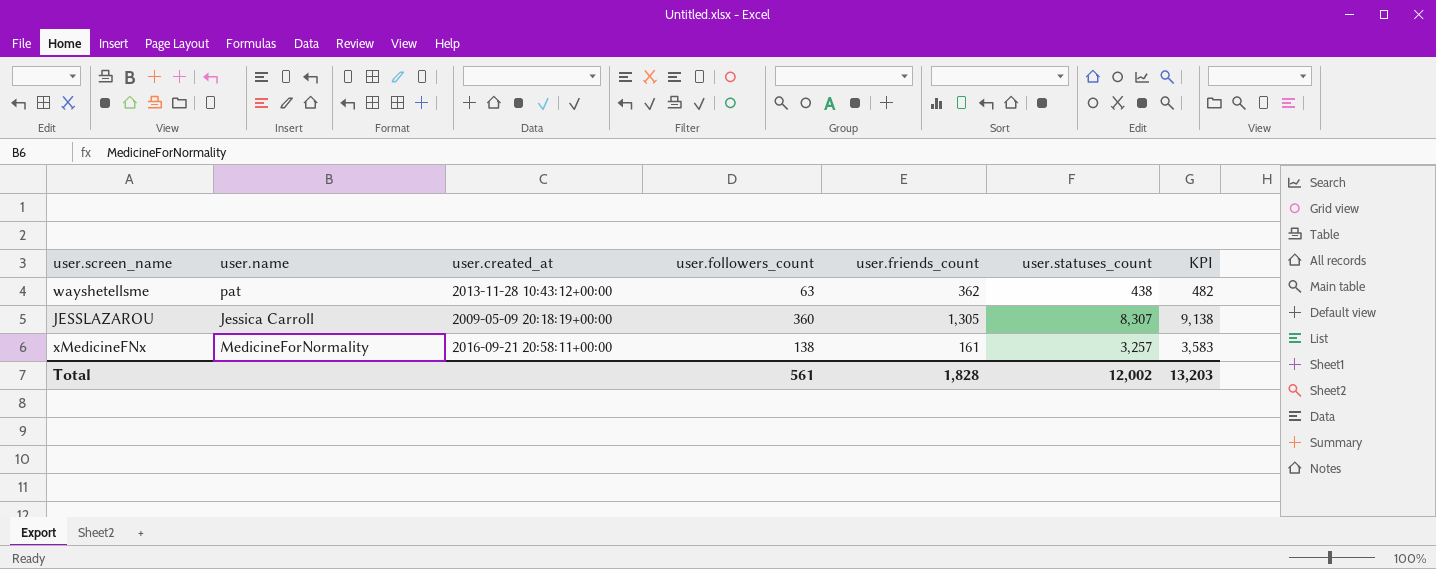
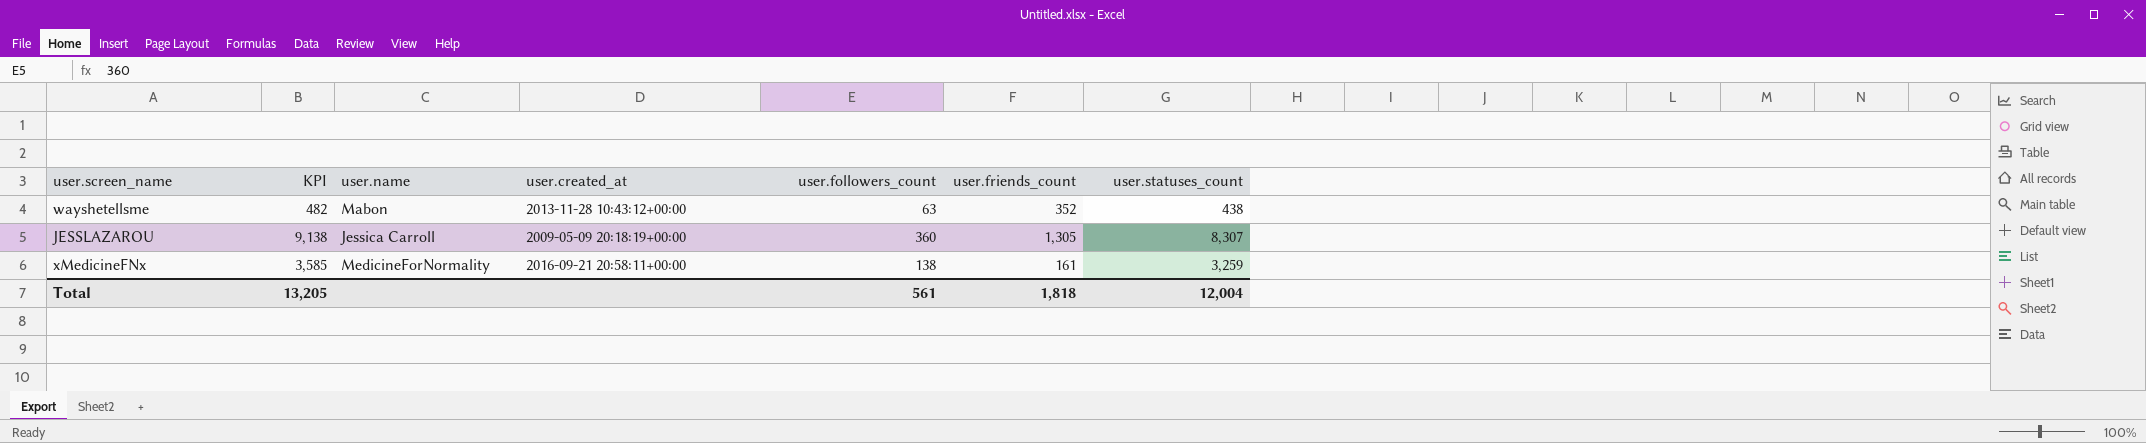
column KPI | position: 7 -> 2
wayshetellsme | user.name: pat -> Mabon
wayshetellsme | user.friends_count: 362 -> 352
xMedicineFNx | KPI: 3,583 -> 3,585
xMedicineFNx | user.statuses_count: 3,257 -> 3,259
Total | KPI: 13,203 -> 13,205
Total | user.friends_count: 1,828 -> 1,818
Total | user.statuses_count: 12,002 -> 12,004

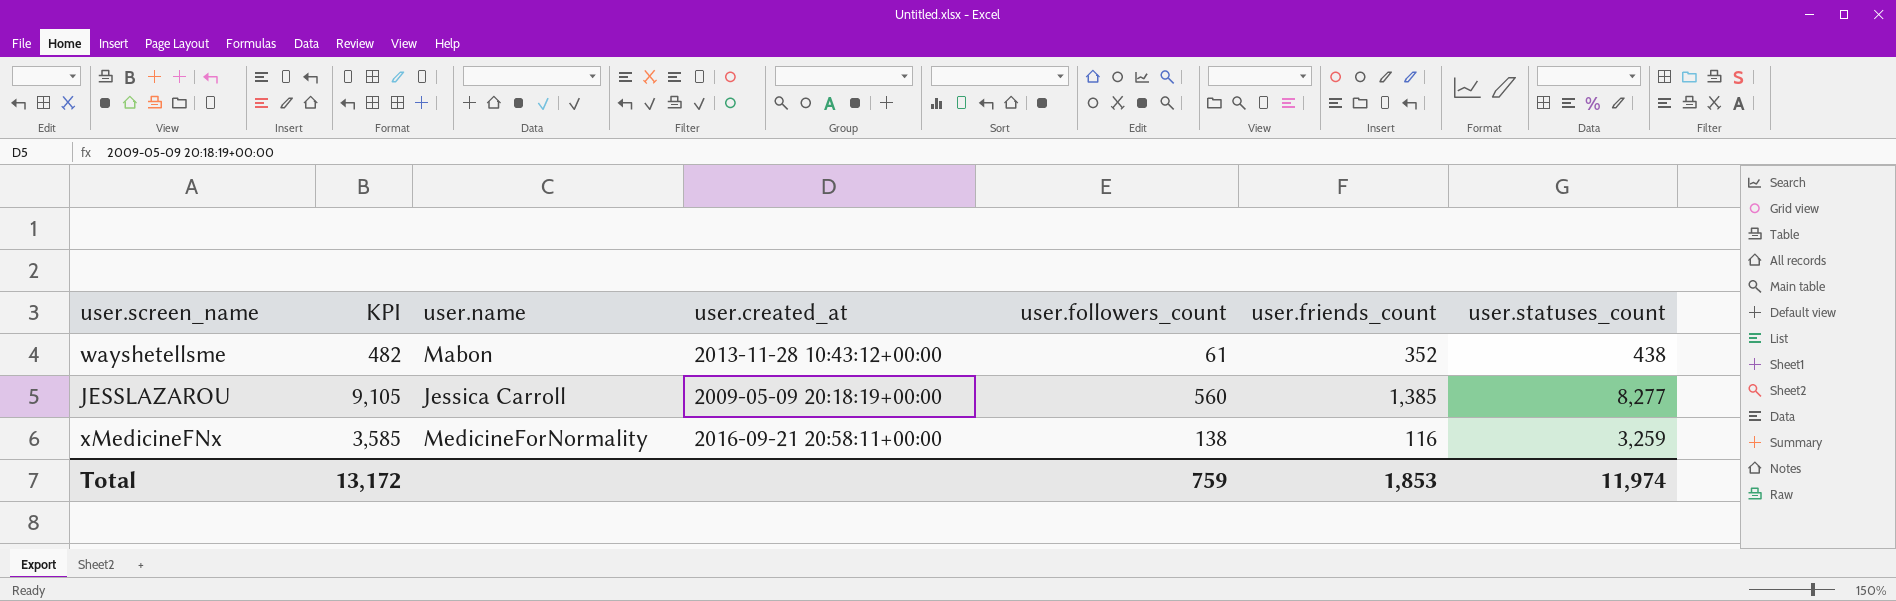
wayshetellsme | user.followers_count: 63 -> 61
JESSLAZAROU | KPI: 9,138 -> 9,105
JESSLAZAROU | user.followers_count: 360 -> 560
JESSLAZAROU | user.friends_count: 1,305 -> 1,385
JESSLAZAROU | user.statuses_count: 8,307 -> 8,277
xMedicineFNx | user.friends_count: 161 -> 116
Total | KPI: 13,205 -> 13,172
Total | user.followers_count: 561 -> 759
Total | user.friends_count: 1,818 -> 1,853
Total | user.statuses_count: 12,004 -> 11,974

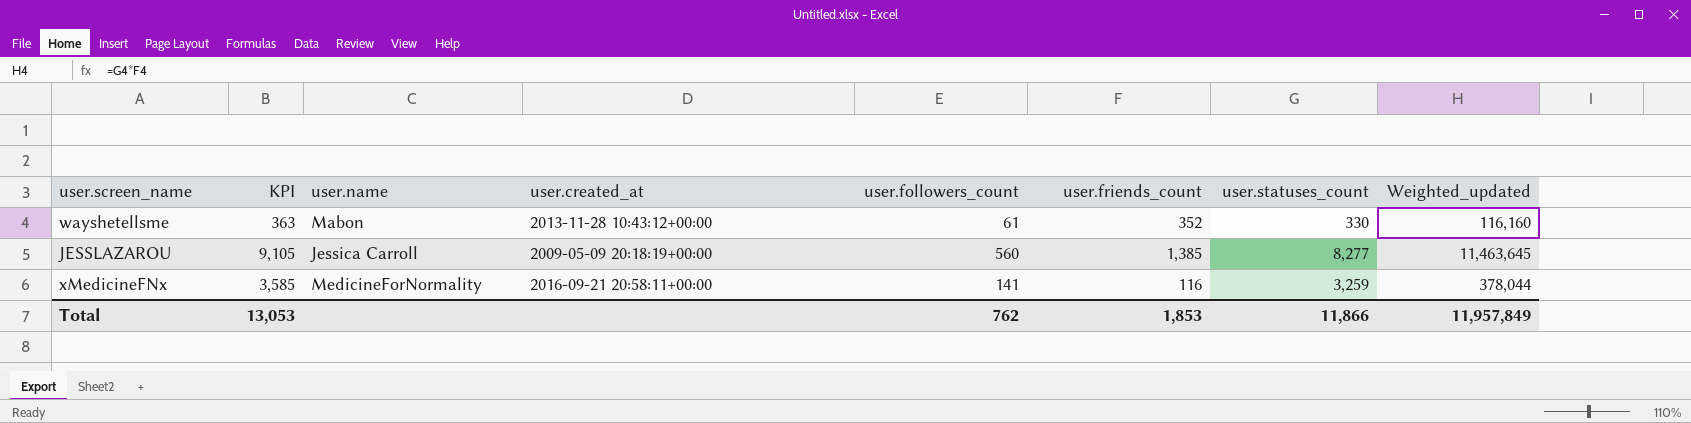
column Weighted_updated | formula: none -> [user.friends_count] * [user.statuses_count]
wayshetellsme | KPI: 482 -> 363
wayshetellsme | user.statuses_count: 438 -> 330
xMedicineFNx | user.followers_count: 138 -> 141
Total | KPI: 13,172 -> 13,053
Total | user.followers_count: 759 -> 762
Total | user.statuses_count: 11,974 -> 11,866

